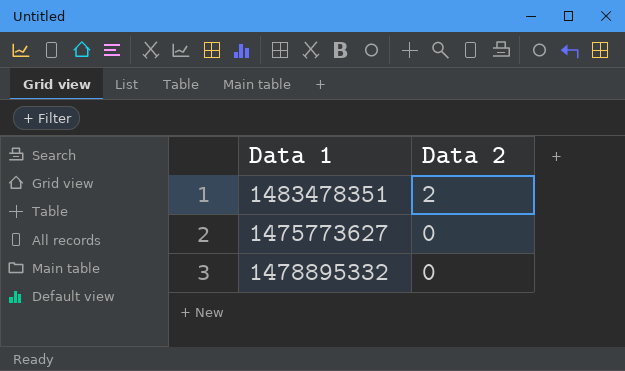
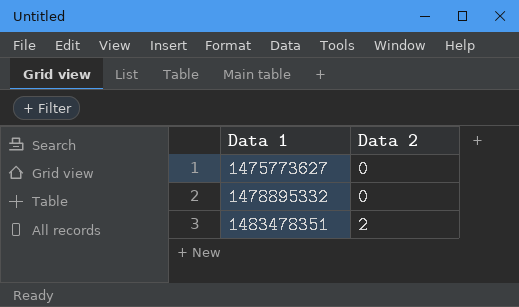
row order: Data 2 descending -> Data 1 ascending

